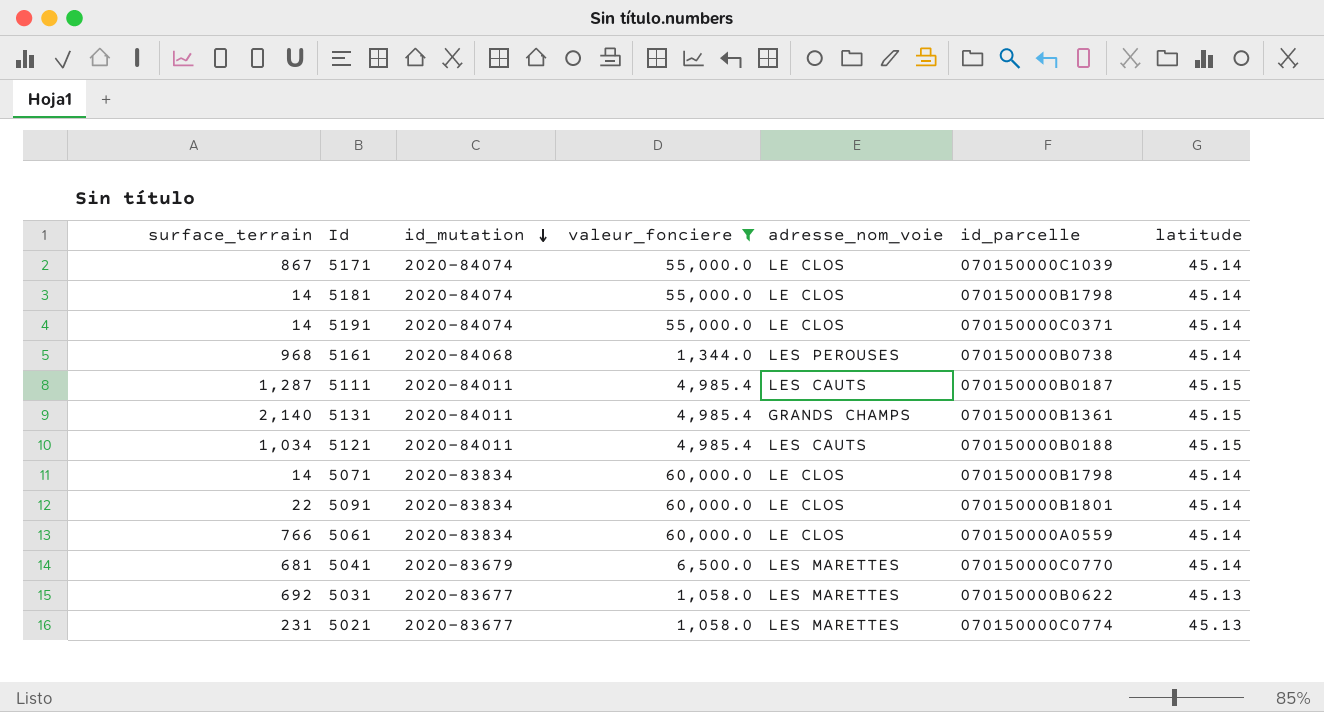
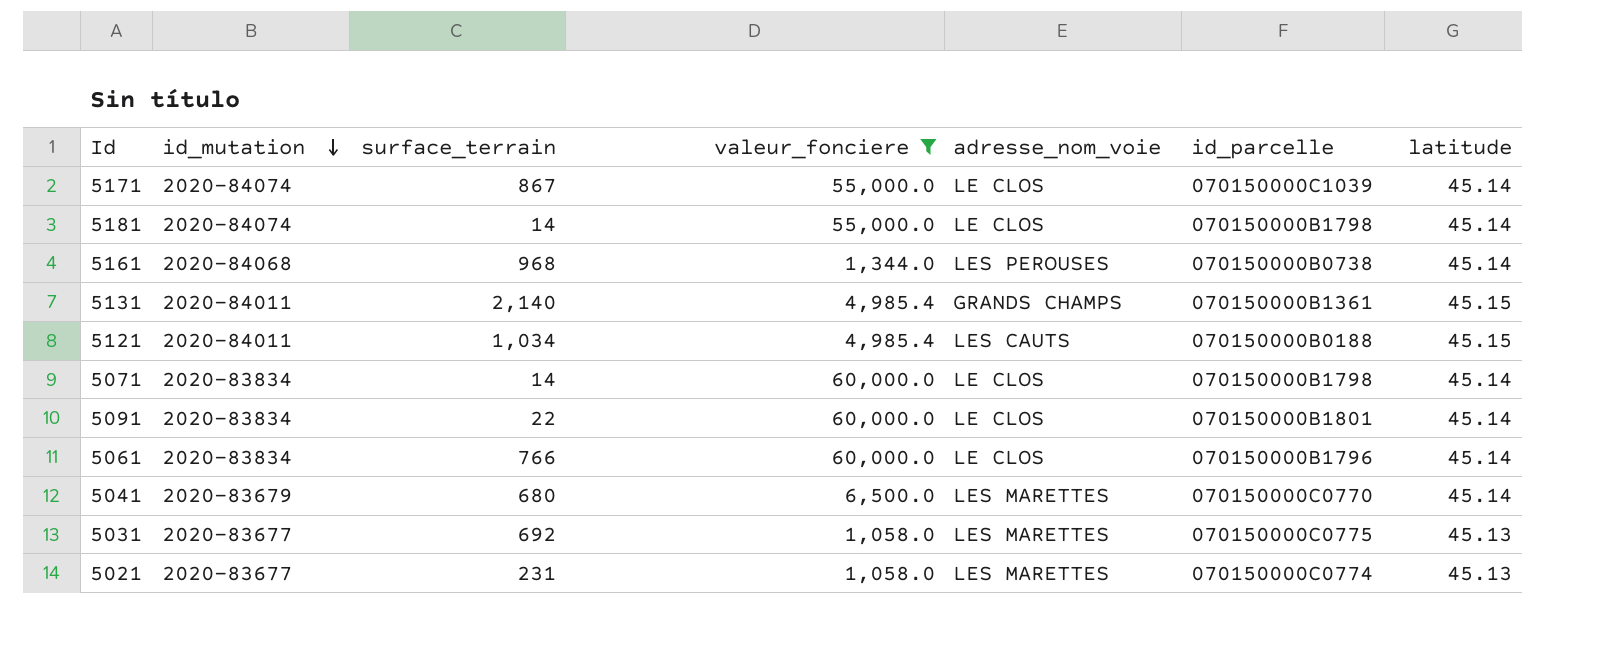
column surface_terrain | position: 1 -> 3
row 5191: 14 | 2020-84074 | 55,000.0 | LE CLOS | 070150000C0371 | 45.14 -> none
row 5111: 1,287 | 2020-84011 | 4,985.4 | LES CAUTS | 070150000B0187 | 45.15 -> none
5061 | id_parcelle: 070150000A0559 -> 070150000B1796
5041 | surface_terrain: 681 -> 680
5031 | id_parcelle: 070150000B0622 -> 070150000C0775

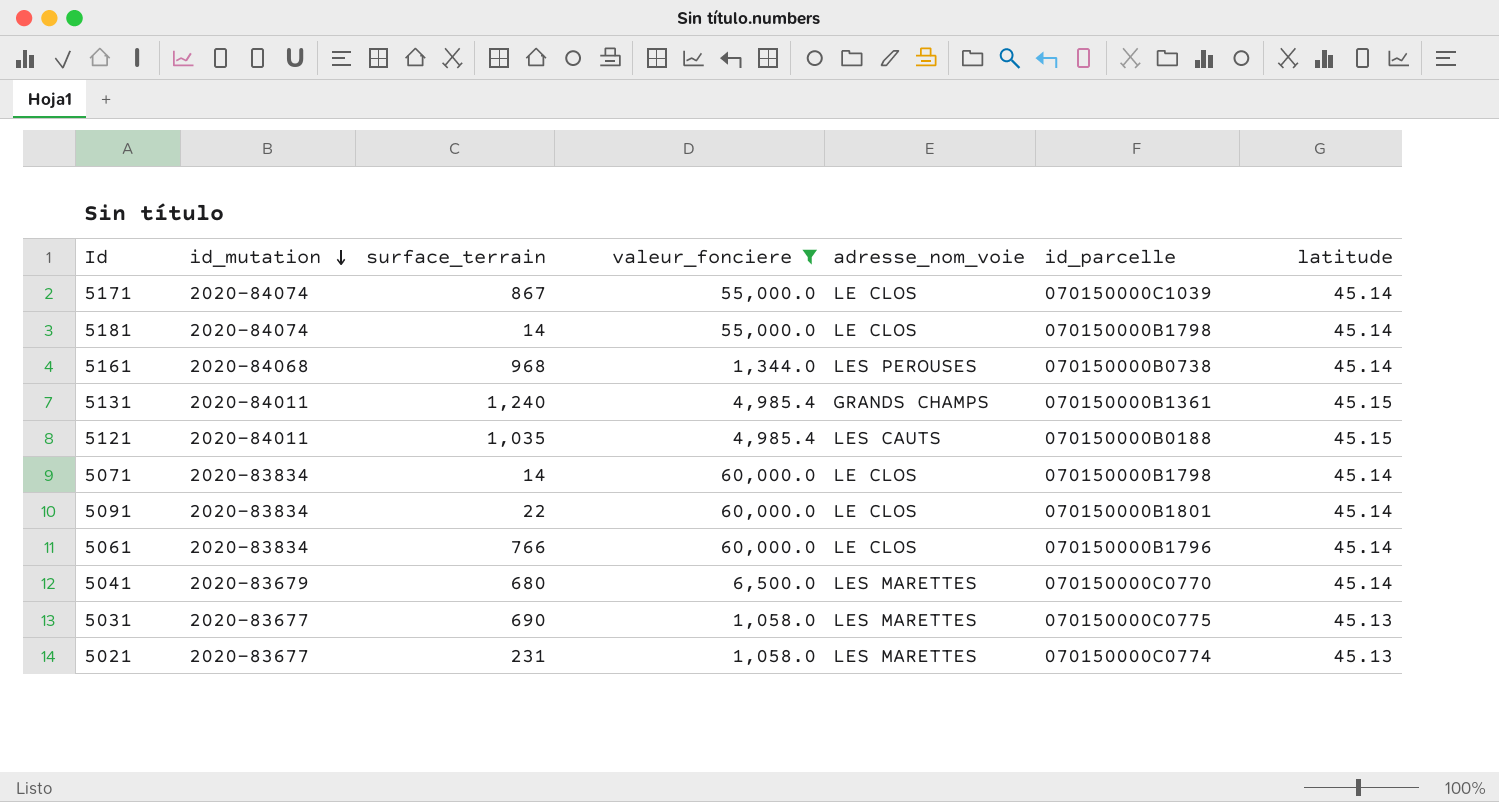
5131 | surface_terrain: 2,140 -> 1,240
5121 | surface_terrain: 1,034 -> 1,035
5031 | surface_terrain: 692 -> 690

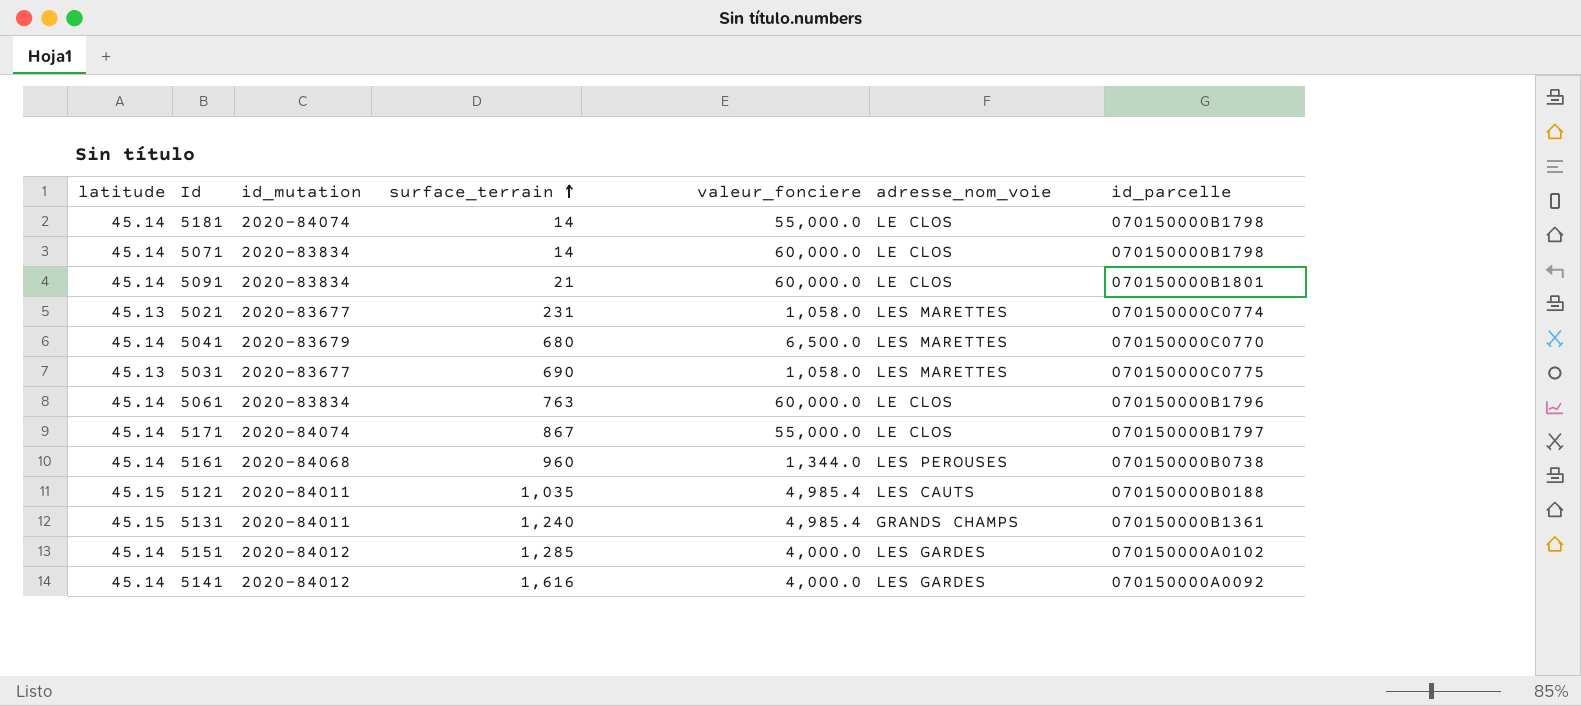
filter: valeur_fonciere != 4,000.0 -> none
row order: id_mutation descending -> surface_terrain ascending
column latitude | position: 7 -> 1
5091 | surface_terrain: 22 -> 21
5061 | surface_terrain: 766 -> 763
5171 | id_parcelle: 070150000C1039 -> 070150000B1797
5161 | surface_terrain: 968 -> 960

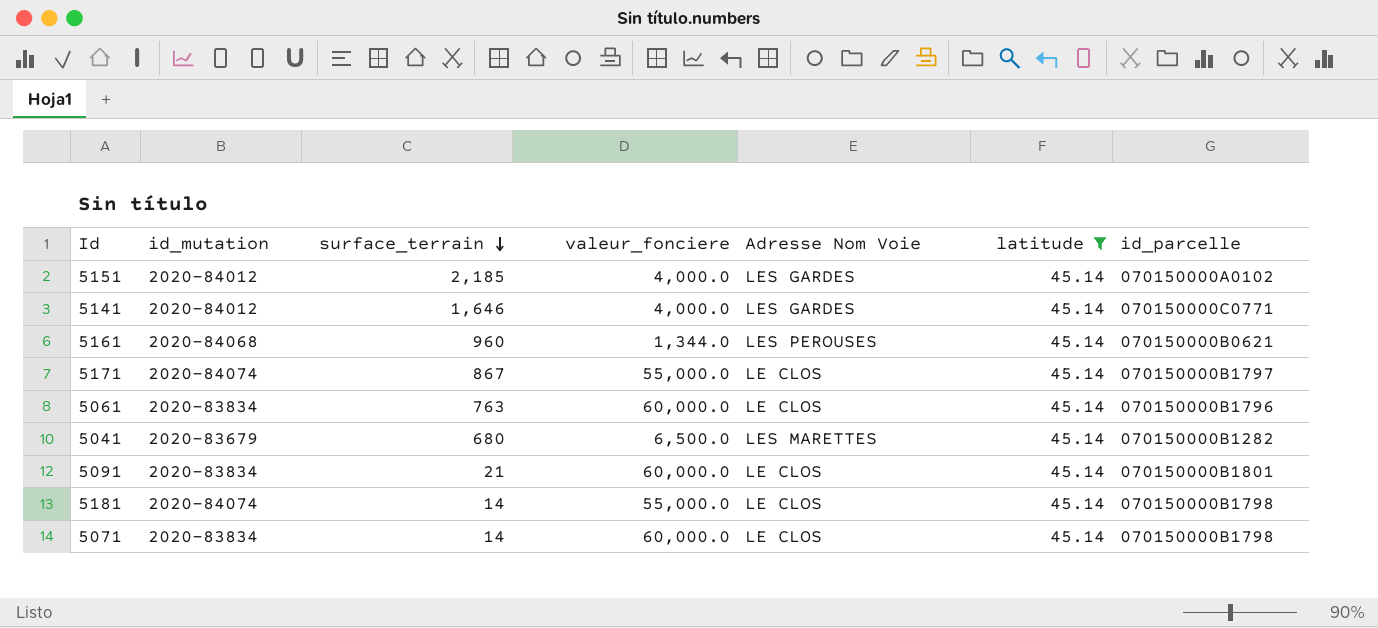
filter: none -> latitude = 45.14
row order: surface_terrain ascending -> surface_terrain descending
column name: adresse_nom_voie -> Adresse Nom Voie
column latitude | position: 1 -> 6
5151 | surface_terrain: 1,285 -> 2,185
5141 | surface_terrain: 1,616 -> 1,646
5141 | id_parcelle: 070150000A0092 -> 070150000C0771
5161 | id_parcelle: 070150000B0738 -> 070150000B0621
5041 | id_parcelle: 070150000C0770 -> 070150000B1282

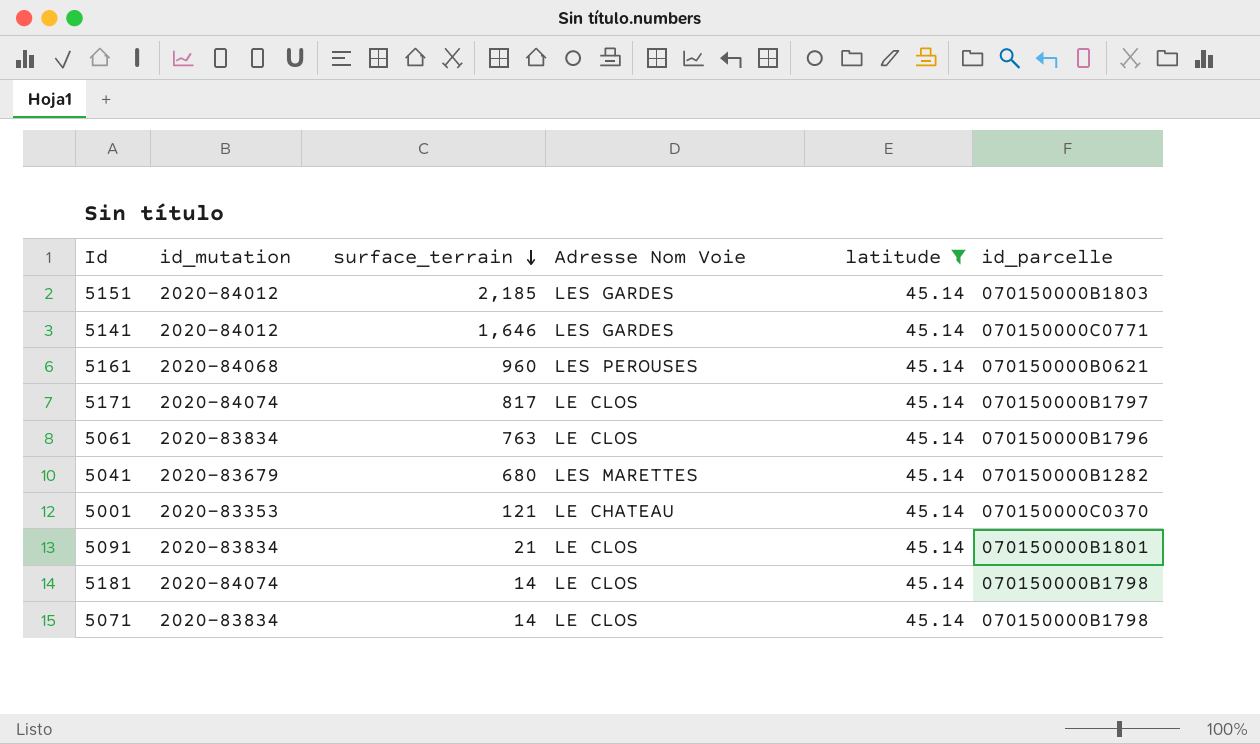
column valeur_fonciere | position: 4 -> none
5151 | id_parcelle: 070150000A0102 -> 070150000B1803
5171 | surface_terrain: 867 -> 817
row 5001: none -> 2020-83353 | 121 | LE CHATEAU | 45.14 | 070150000C0370

